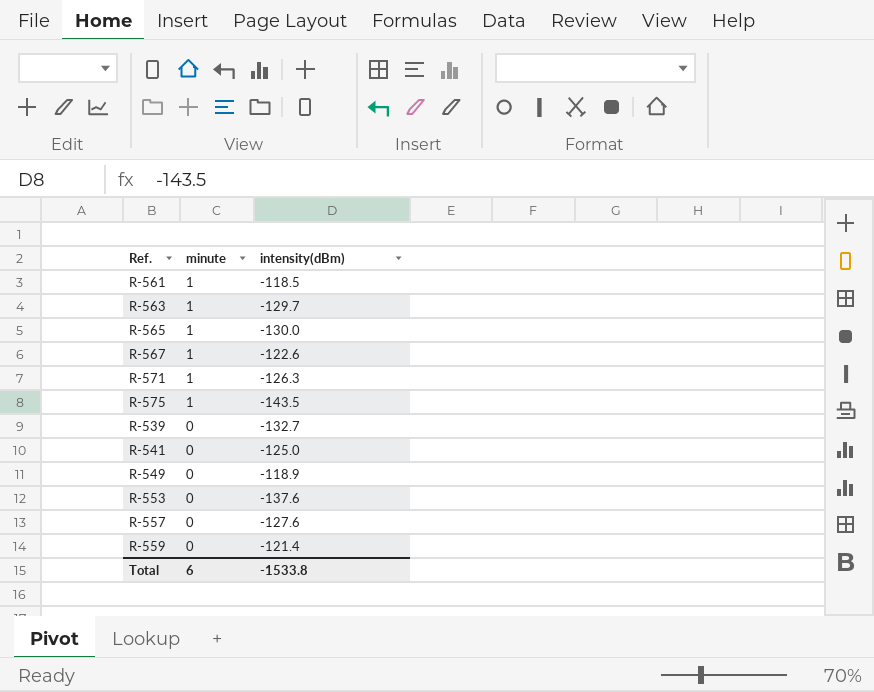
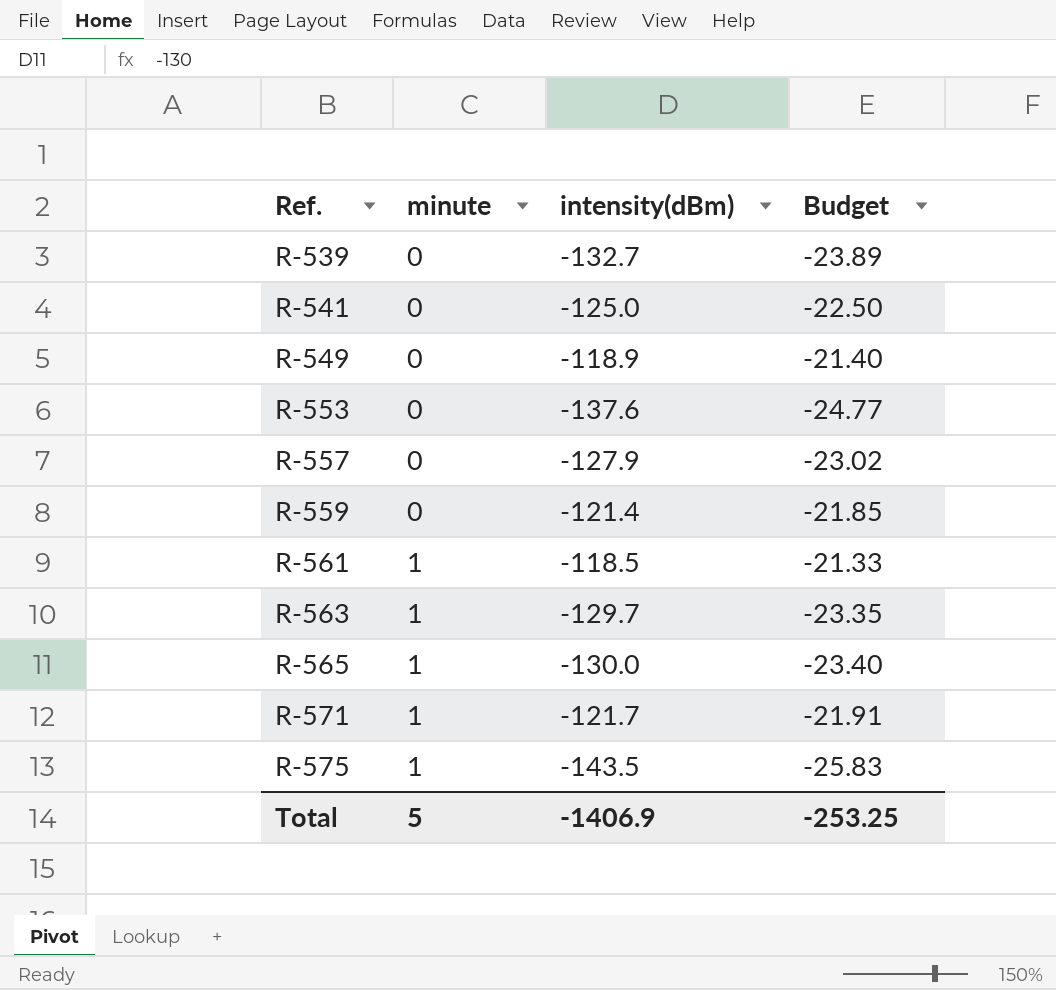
row order: minute descending -> Ref. ascending
column Budget | formula: none -> [intensity(dBm)] * 0.18
row R-567: 1 | -122.6 -> none
R-557 | intensity(dBm): -127.6 -> -127.9
R-571 | intensity(dBm): -126.3 -> -121.7
Total | minute: 6 -> 5
Total | intensity(dBm): -1533.8 -> -1406.9

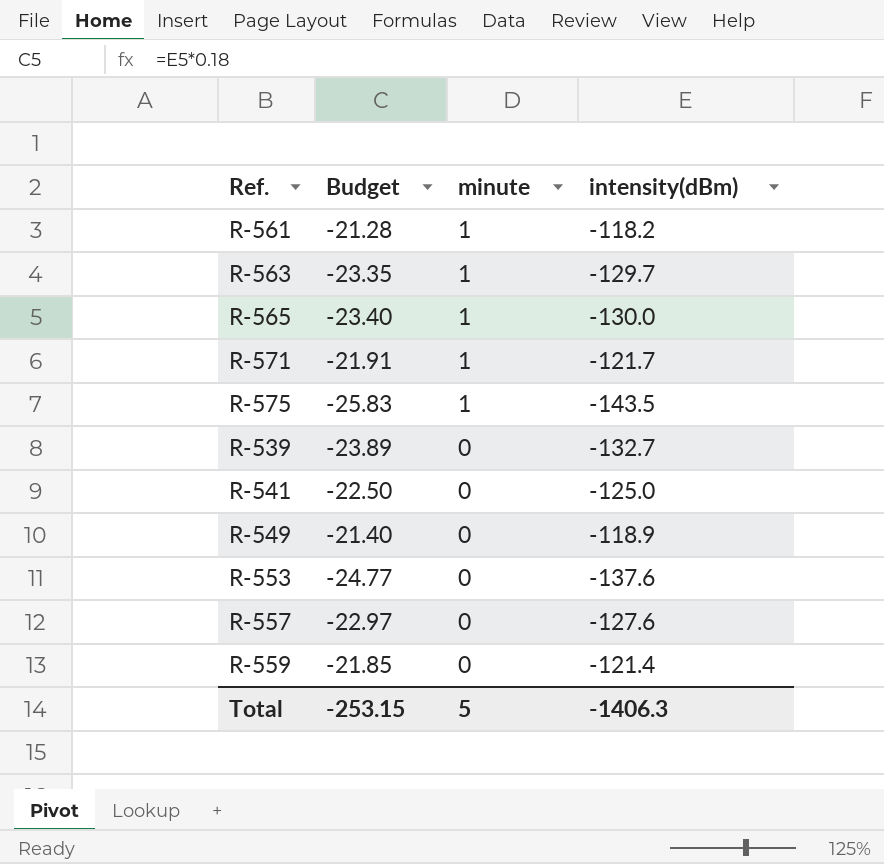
row order: Ref. ascending -> minute descending
column Budget | position: 4 -> 2
R-561 | Budget: -21.33 -> -21.28
R-561 | intensity(dBm): -118.5 -> -118.2
R-557 | Budget: -23.02 -> -22.97
R-557 | intensity(dBm): -127.9 -> -127.6
Total | Budget: -253.25 -> -253.15
Total | intensity(dBm): -1406.9 -> -1406.3

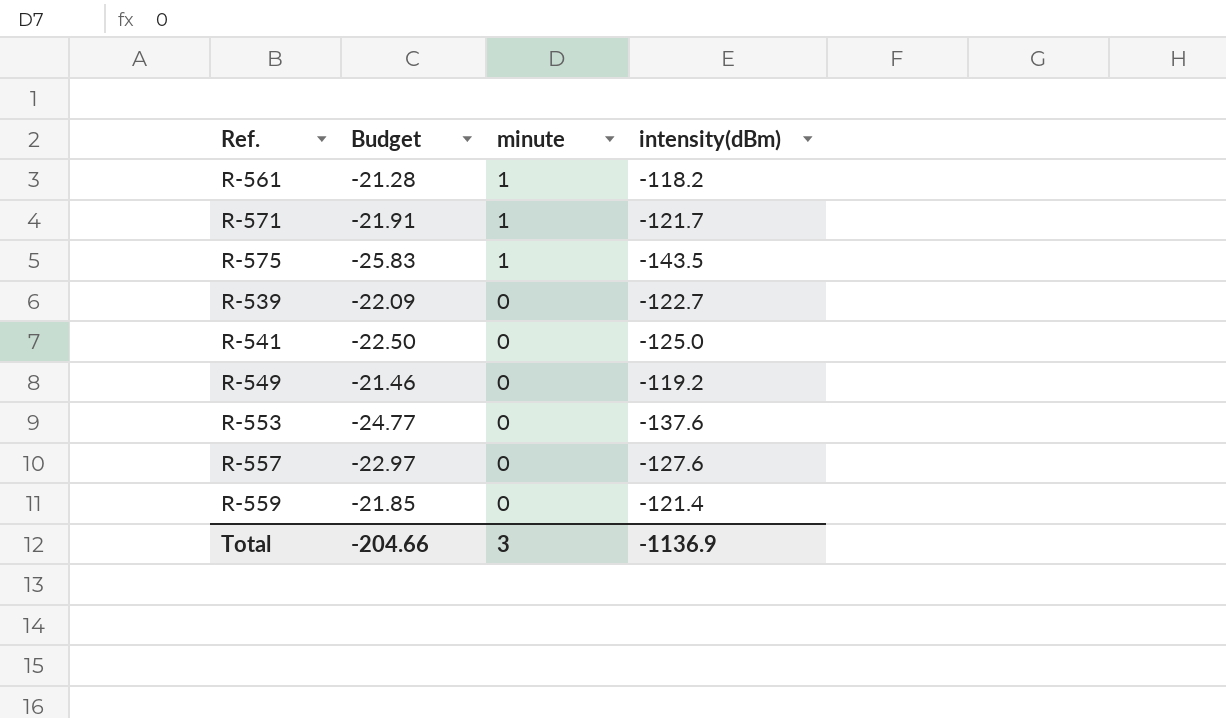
row R-563: -23.35 | 1 | -129.7 -> none
row R-565: -23.40 | 1 | -130.0 -> none
R-539 | Budget: -23.89 -> -22.09
R-539 | intensity(dBm): -132.7 -> -122.7
R-549 | Budget: -21.40 -> -21.46
R-549 | intensity(dBm): -118.9 -> -119.2
Total | Budget: -253.15 -> -204.66
Total | minute: 5 -> 3
Total | intensity(dBm): -1406.3 -> -1136.9

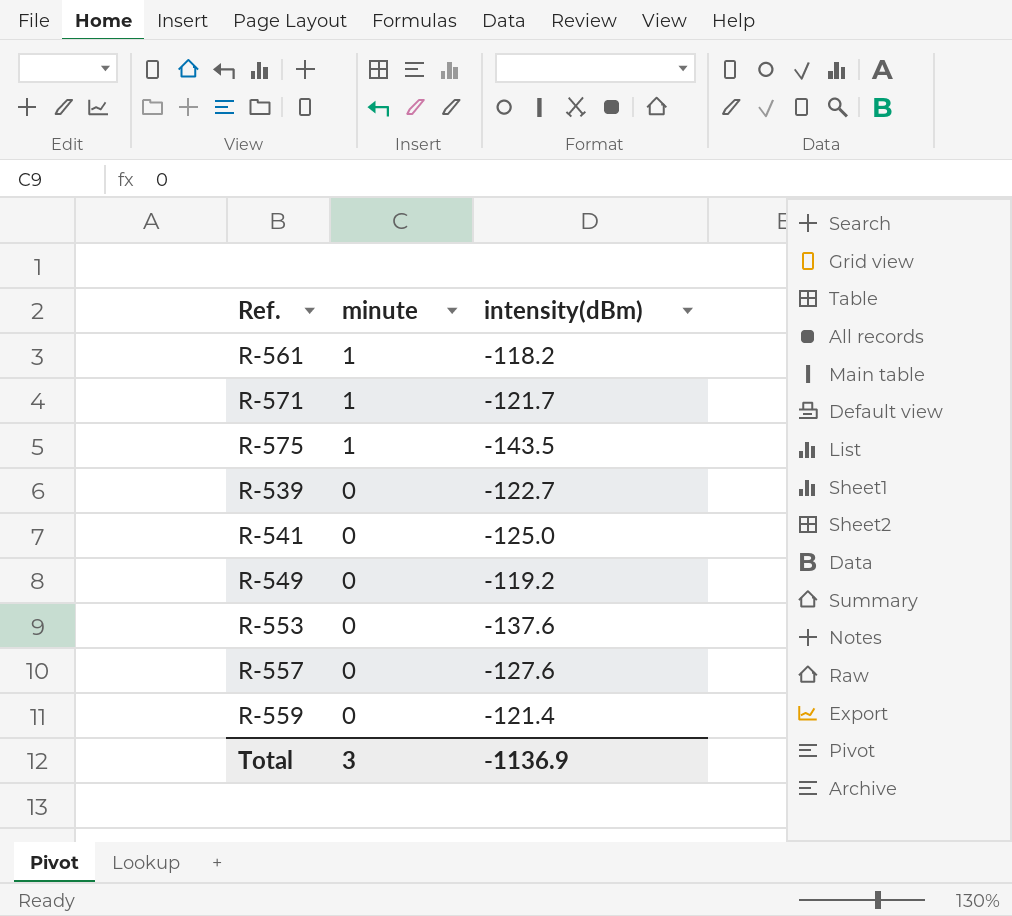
column Budget | formula: [intensity(dBm)] * 0.18 -> none

